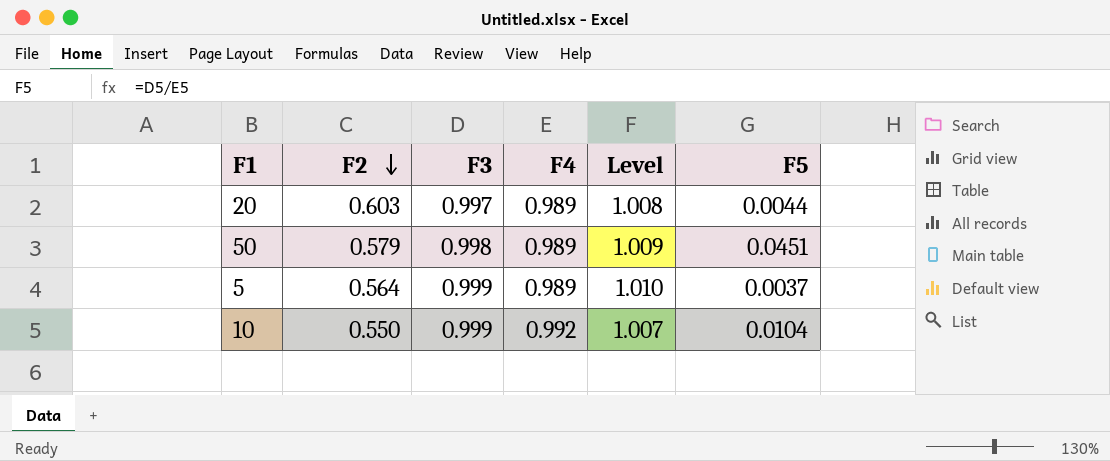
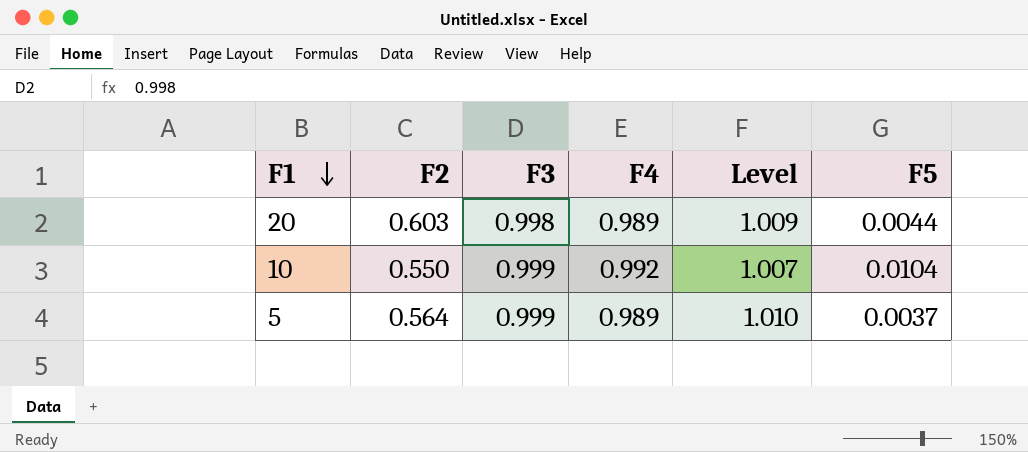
row order: F2 descending -> F1 descending
row 50: 0.579 | 0.998 | 0.989 | 1.009 | 0.0451 -> none
20 | F3: 0.997 -> 0.998
20 | Level: 1.008 -> 1.009

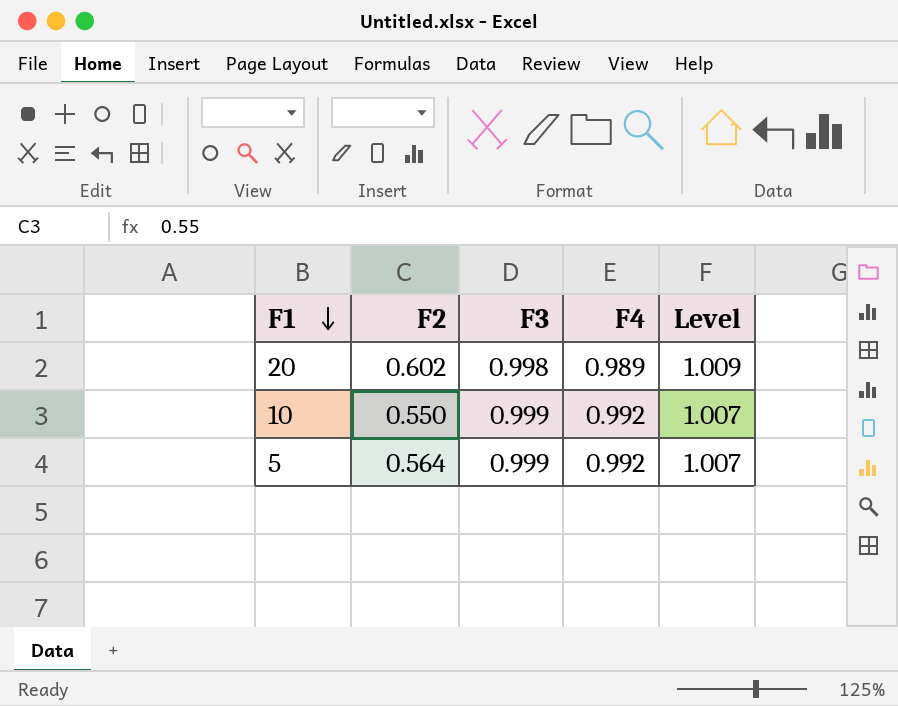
column F5 | position: 6 -> none
20 | F2: 0.603 -> 0.602
5 | F4: 0.989 -> 0.992
5 | Level: 1.010 -> 1.007

